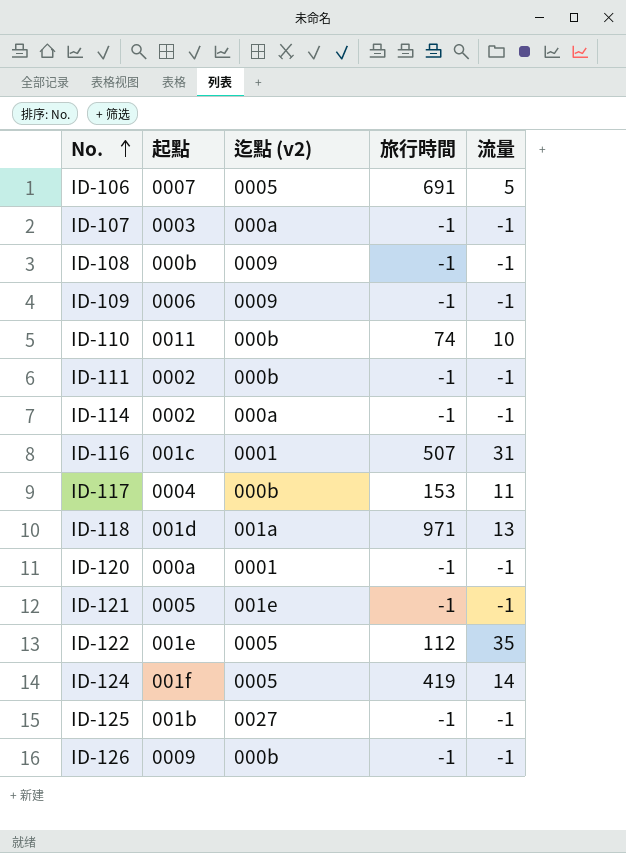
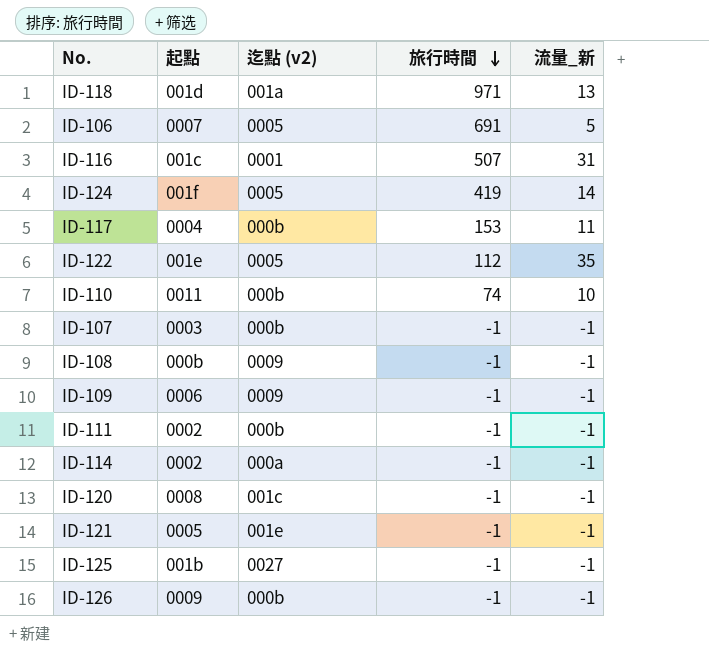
row order: No. ascending -> 旅行時間 descending
column name: 流量 -> 流量_新
ID-107 | 迄點 (v2): 000a -> 000b
ID-120 | 起點: 000a -> 0008
ID-120 | 迄點 (v2): 0001 -> 001c

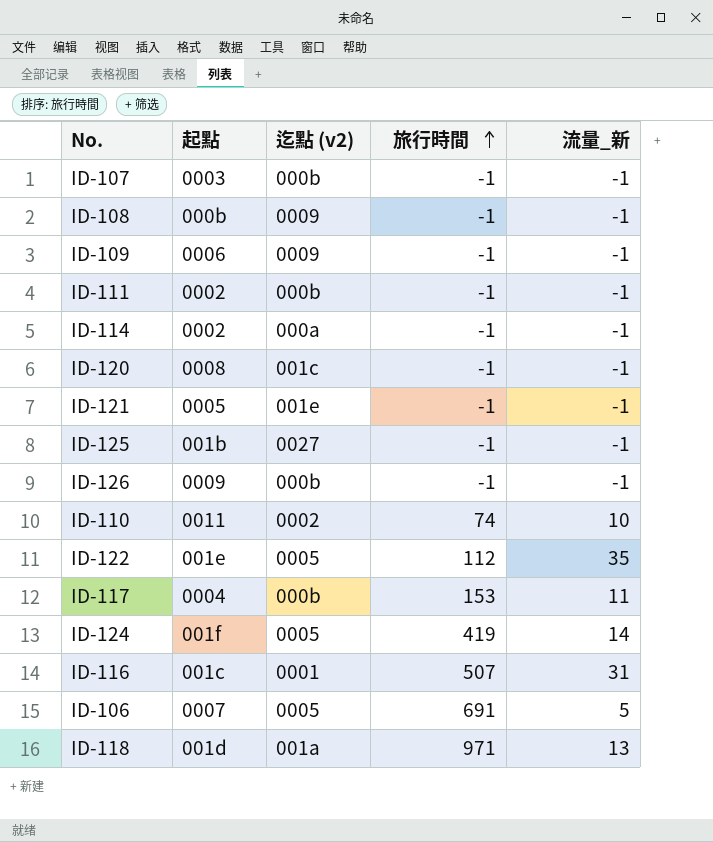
row order: 旅行時間 descending -> 旅行時間 ascending
ID-110 | 迄點 (v2): 000b -> 0002

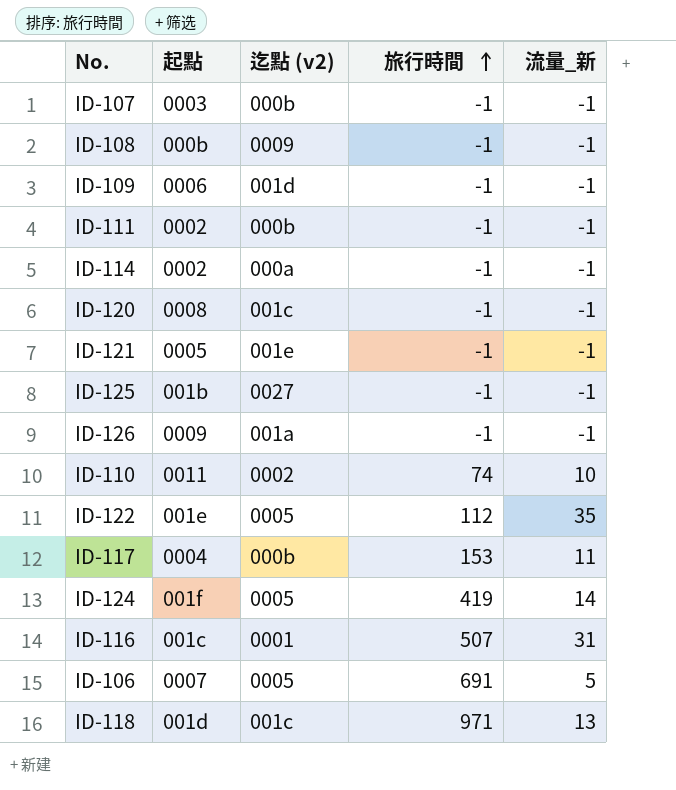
ID-109 | 迄點 (v2): 0009 -> 001d
ID-126 | 迄點 (v2): 000b -> 001a
ID-118 | 迄點 (v2): 001a -> 001c

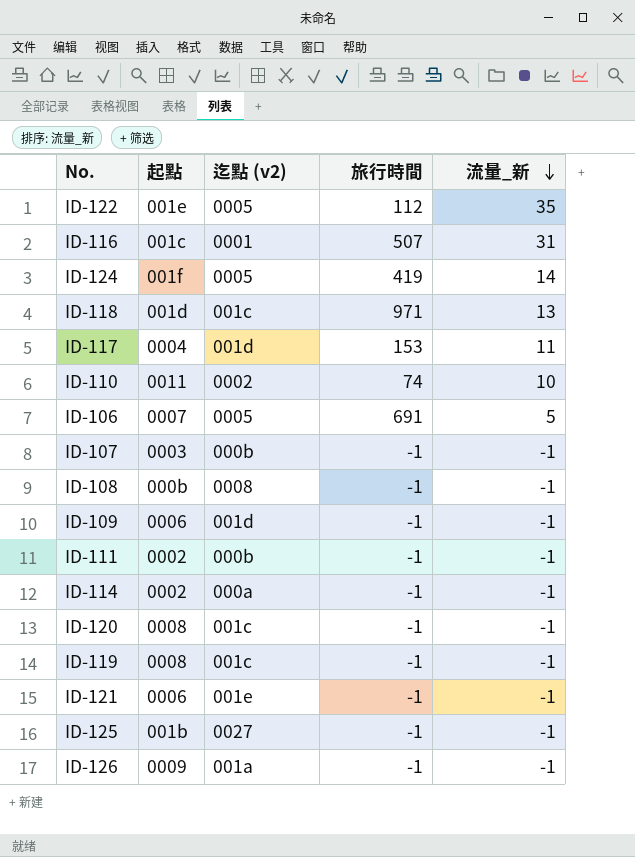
row order: 旅行時間 ascending -> 流量_新 descending
ID-117 | 迄點 (v2): 000b -> 001d
ID-108 | 迄點 (v2): 0009 -> 0008
row ID-119: none -> 0008 | 001c | -1 | -1
ID-121 | 起點: 0005 -> 0006

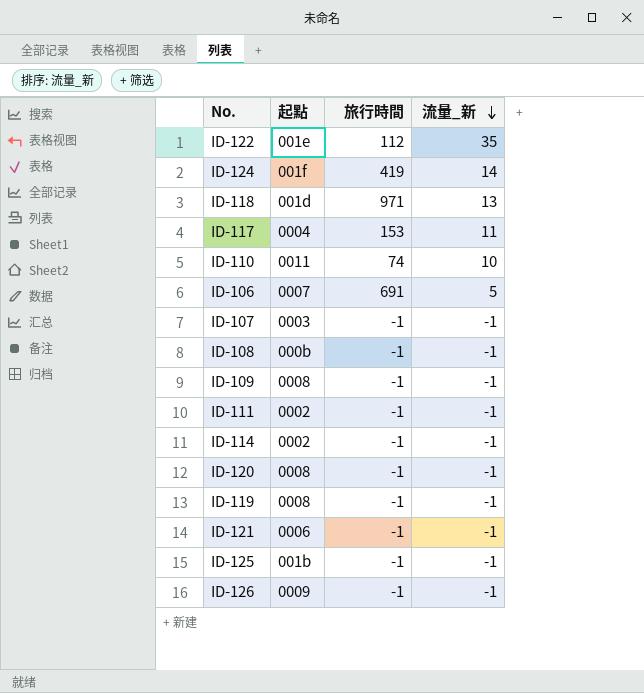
column 迄點 (v2) | position: 3 -> none
row ID-116: 001c | 0001 | 507 | 31 -> none
ID-109 | 起點: 0006 -> 0008

